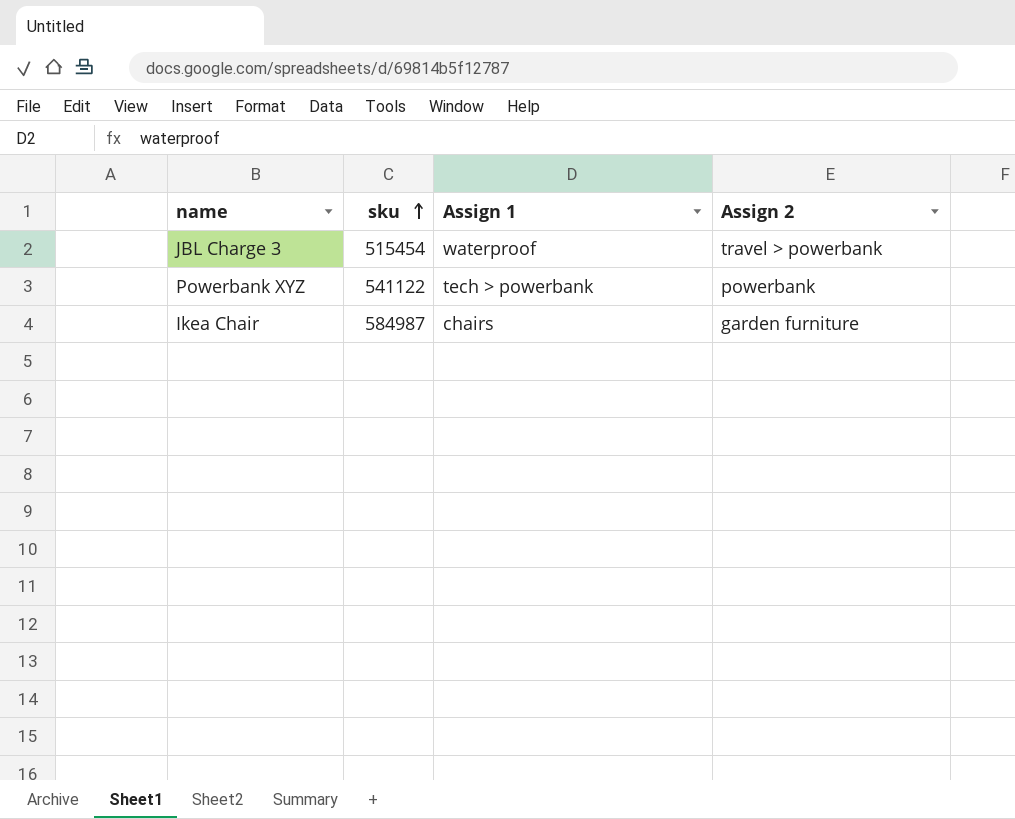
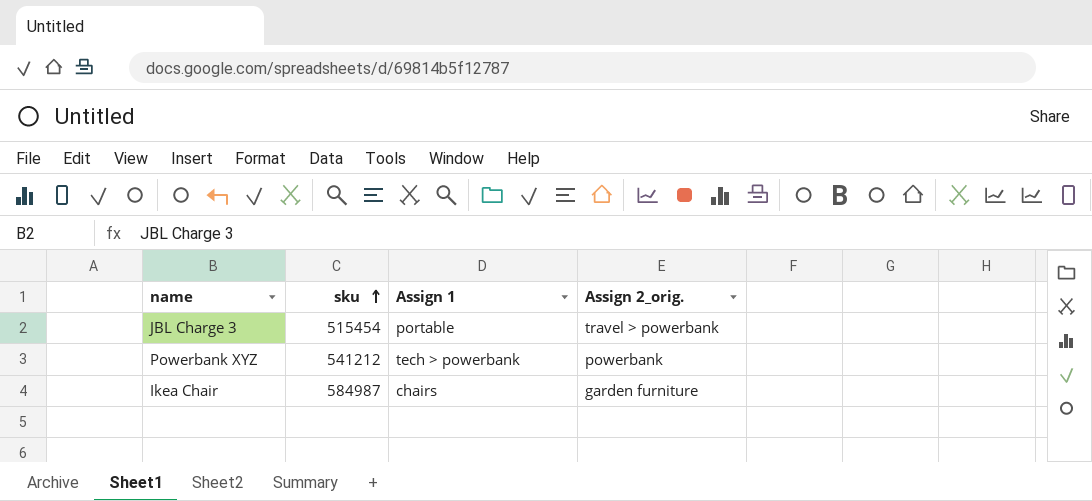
column name: Assign 2 -> Assign 2_orig.
JBL Charge 3 | Assign 1: waterproof -> portable
Powerbank XYZ | sku: 541122 -> 541212

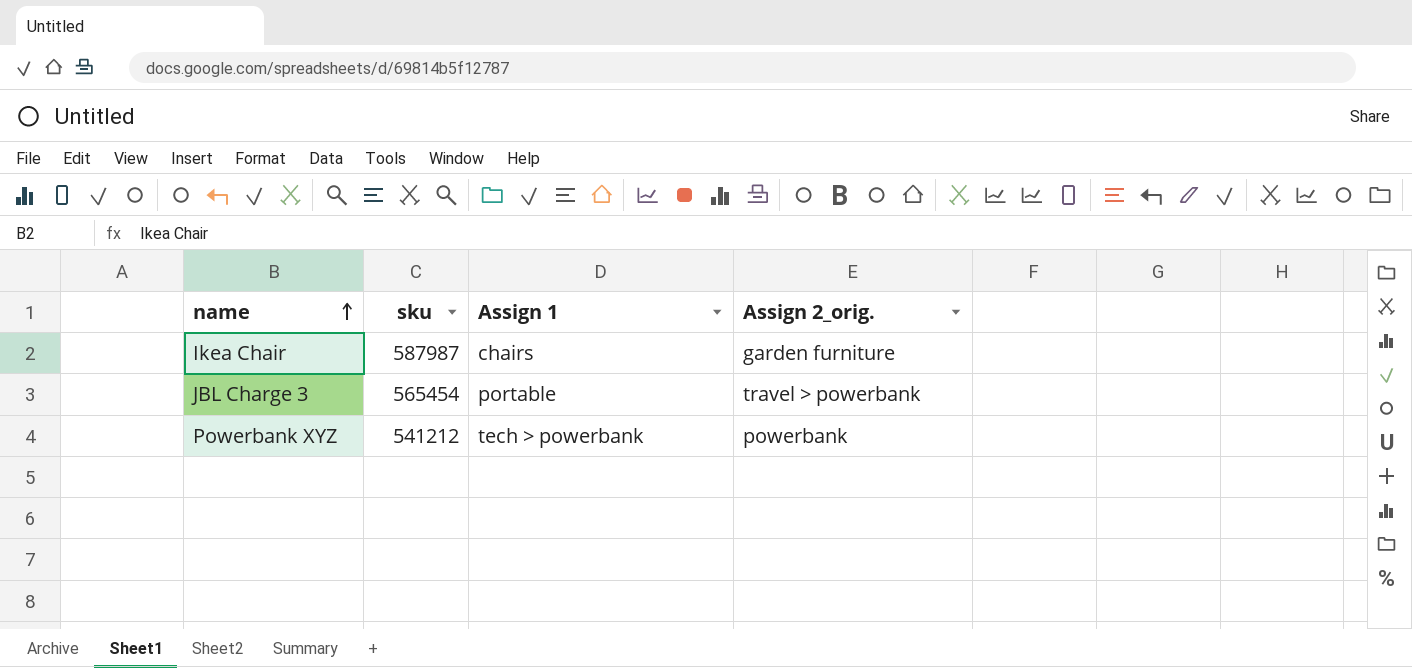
row order: sku ascending -> name ascending
Ikea Chair | sku: 584987 -> 587987
JBL Charge 3 | sku: 515454 -> 565454

